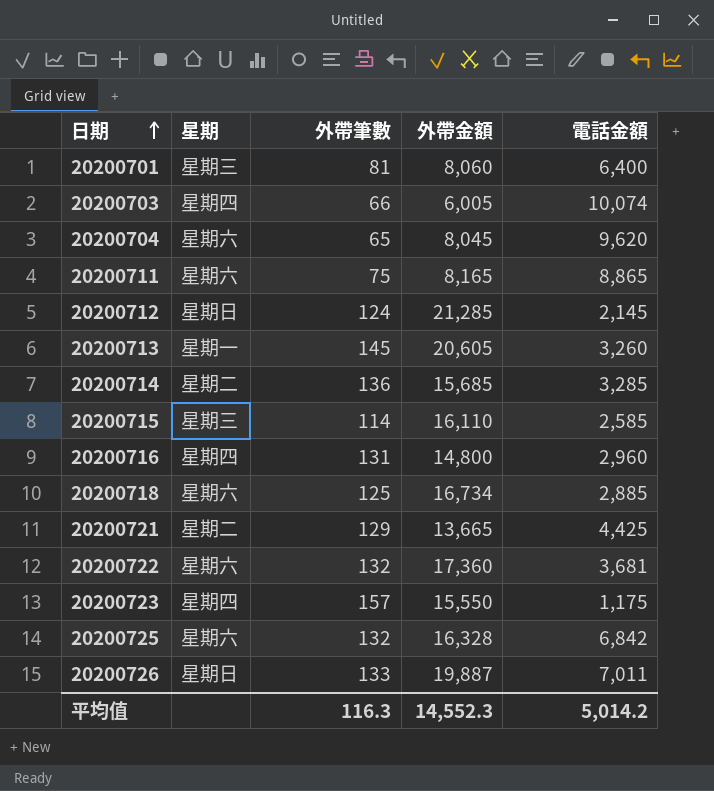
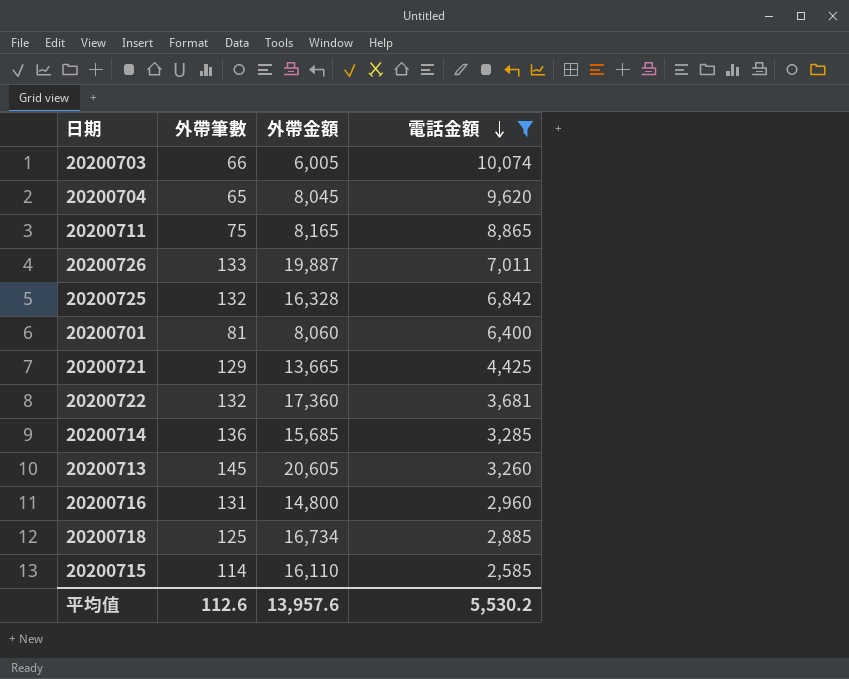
filter: none -> 電話金額 >= 2,585
row order: 日期 ascending -> 電話金額 descending
column 星期 | position: 2 -> none
平均值 | 外帶筆數: 116.3 -> 112.6
平均值 | 外帶金額: 14,552.3 -> 13,957.6
平均值 | 電話金額: 5,014.2 -> 5,530.2

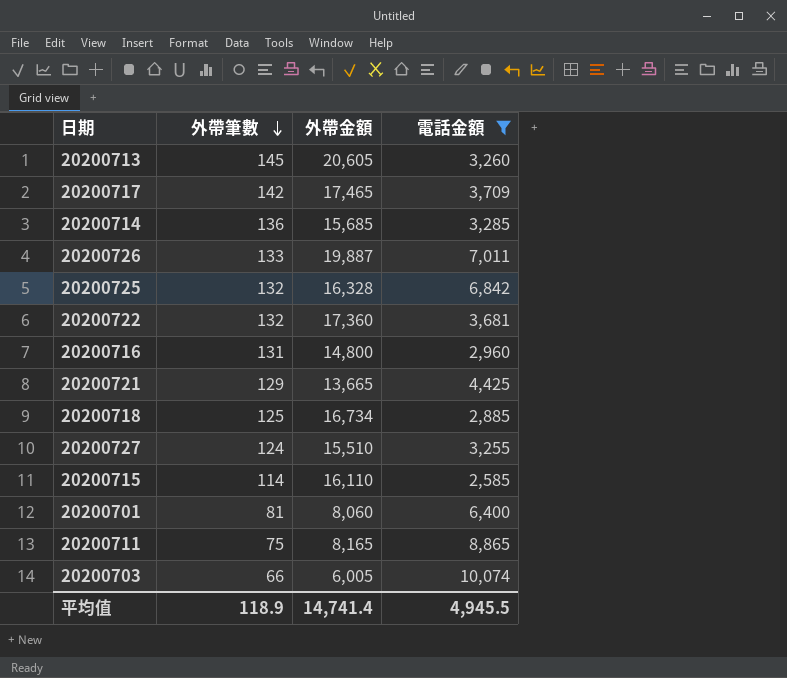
row order: 電話金額 descending -> 外帶筆數 descending
row 20200704: 65 | 8,045 | 9,620 -> none
row 20200717: none -> 142 | 17,465 | 3,709
row 20200727: none -> 124 | 15,510 | 3,255
平均值 | 外帶筆數: 112.6 -> 118.9
平均值 | 外帶金額: 13,957.6 -> 14,741.4
平均值 | 電話金額: 5,530.2 -> 4,945.5

